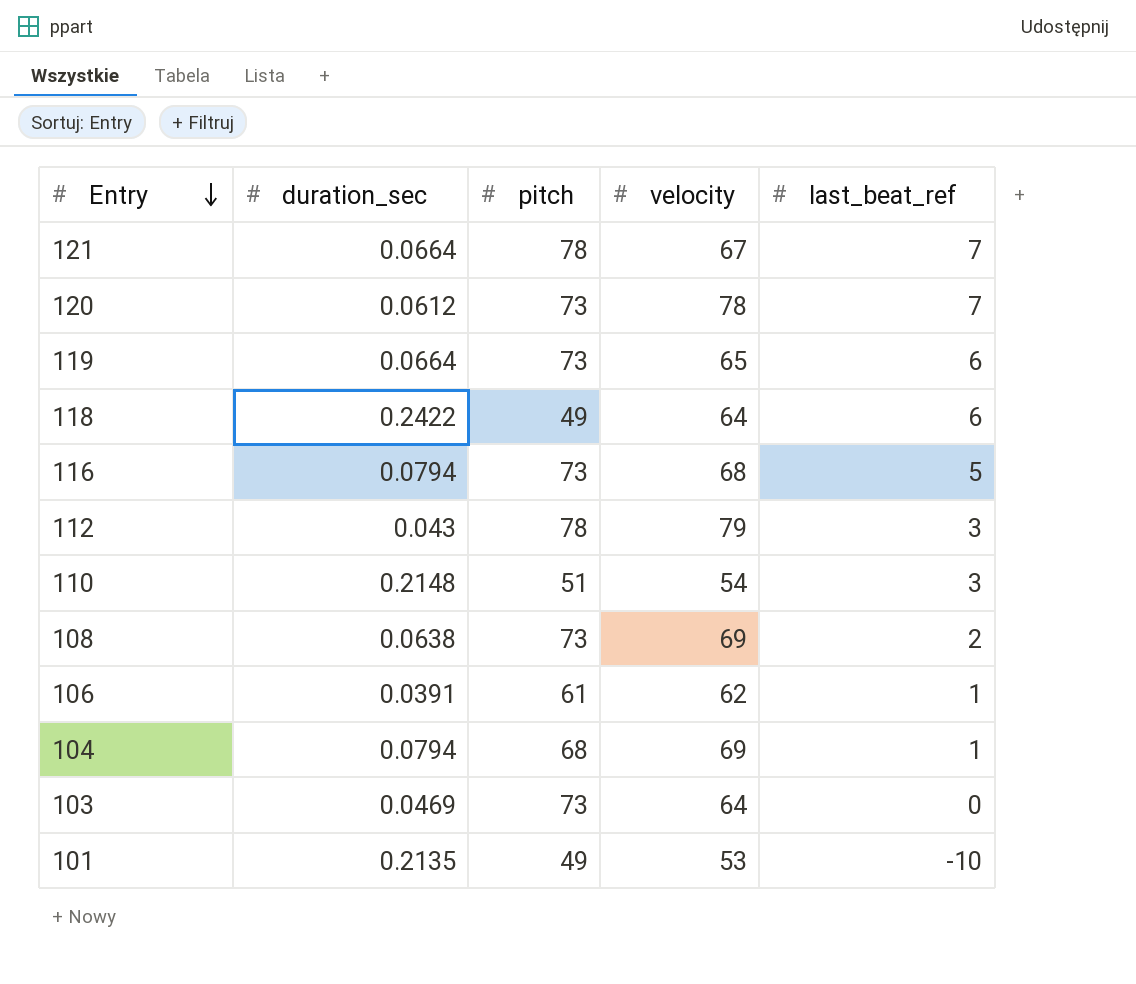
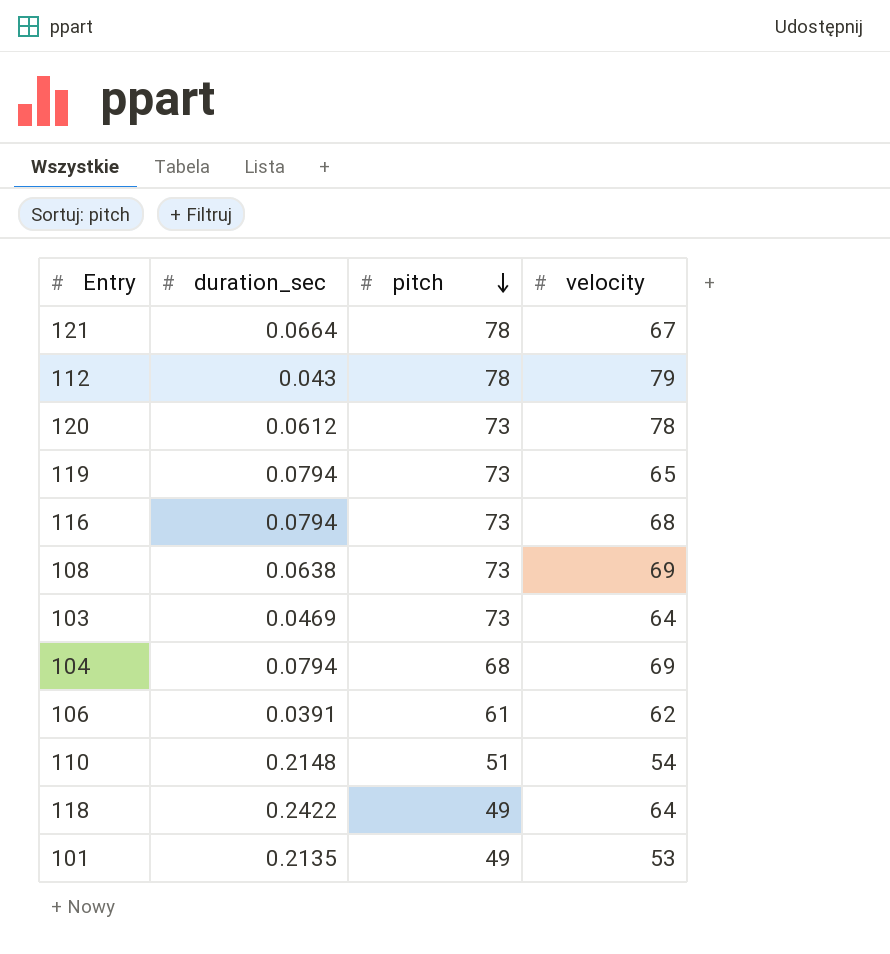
row order: Entry descending -> pitch descending
column last_beat_ref | position: 5 -> none
119 | duration_sec: 0.0664 -> 0.0794

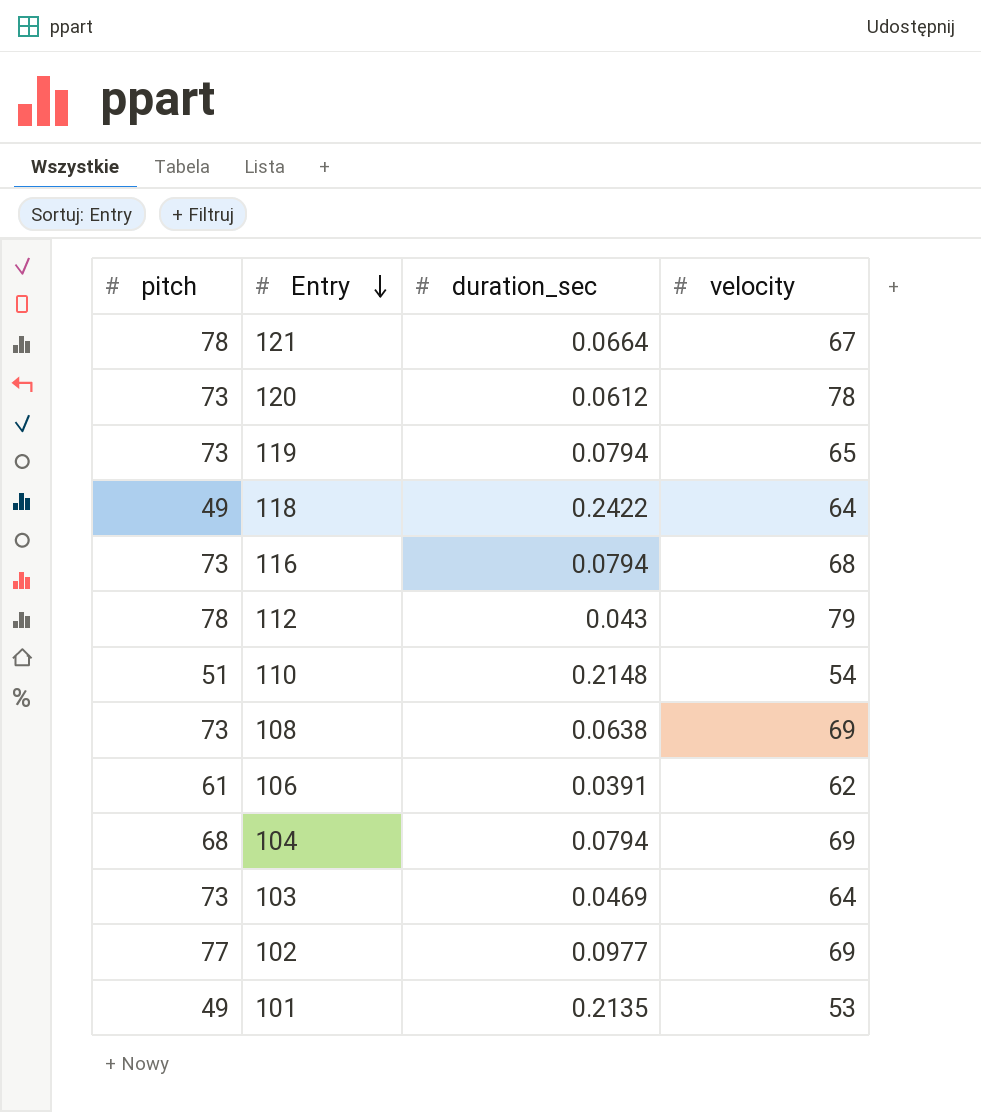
row order: pitch descending -> Entry descending
column pitch | position: 3 -> 1
row 102: none -> 77 | 0.0977 | 69

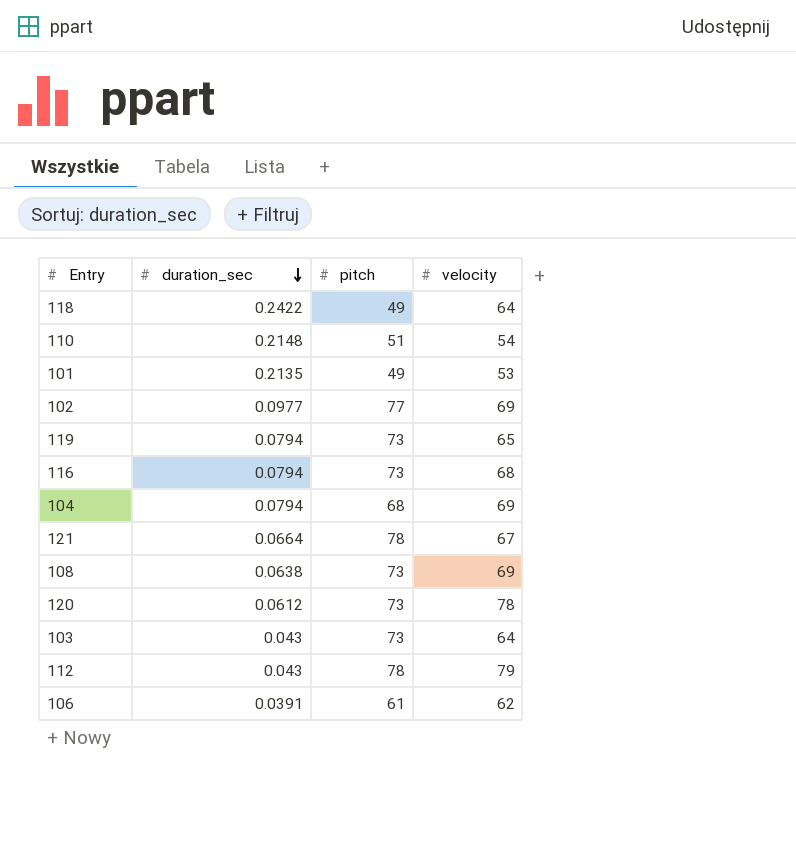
row order: Entry descending -> duration_sec descending
column pitch | position: 1 -> 3
103 | duration_sec: 0.0469 -> 0.043

